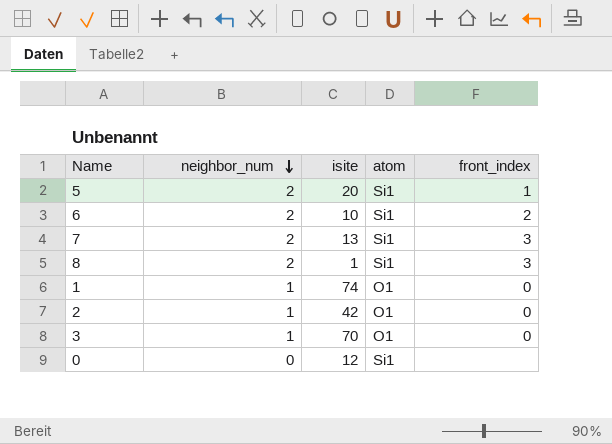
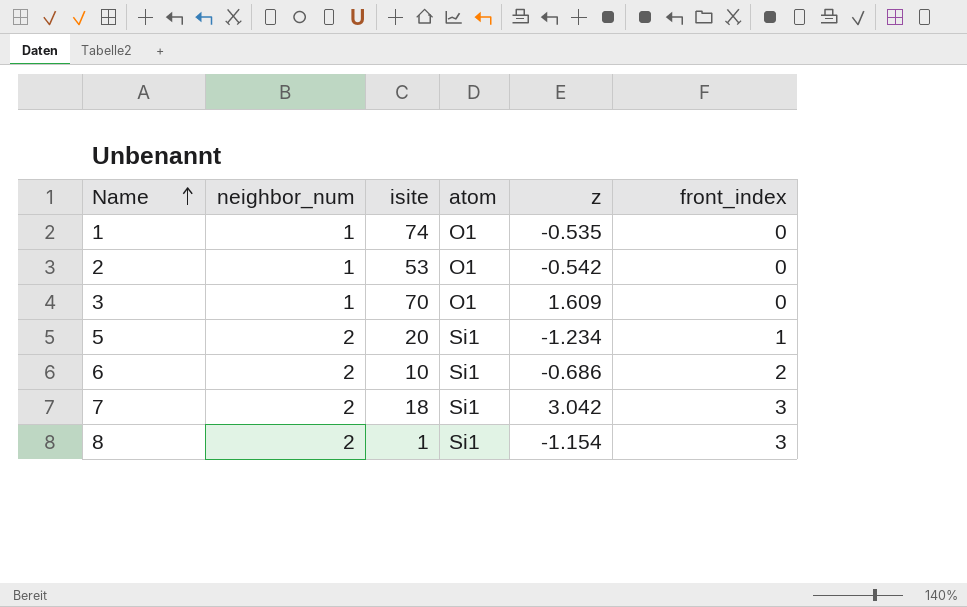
row order: neighbor_num descending -> Name ascending
column z | position: none -> 5
row 0: 0 | 12 | Si1 | none -> none
2 | isite: 42 -> 53
7 | isite: 13 -> 18

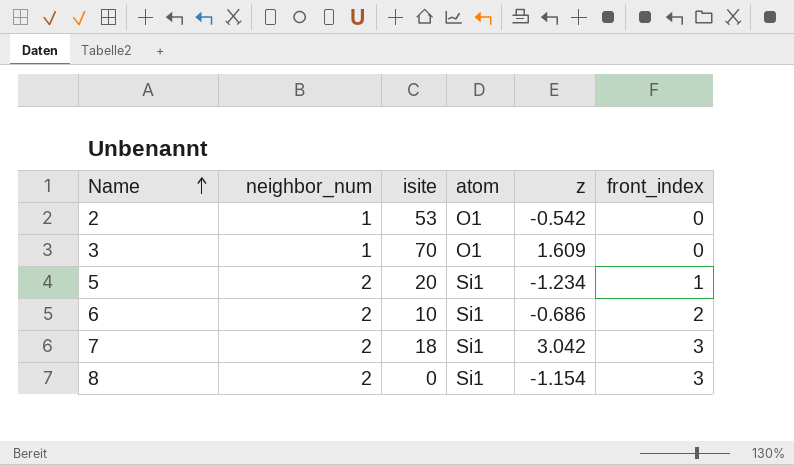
row 1: 1 | 74 | O1 | -0.535 | 0 -> none
8 | isite: 1 -> 0

